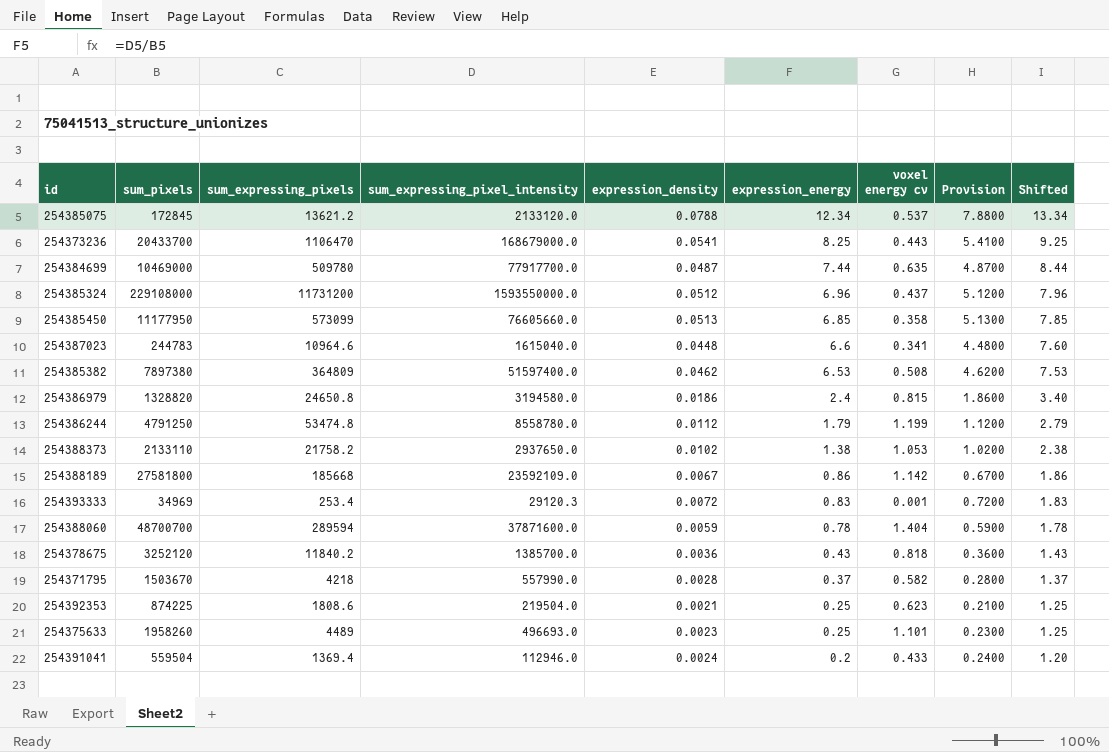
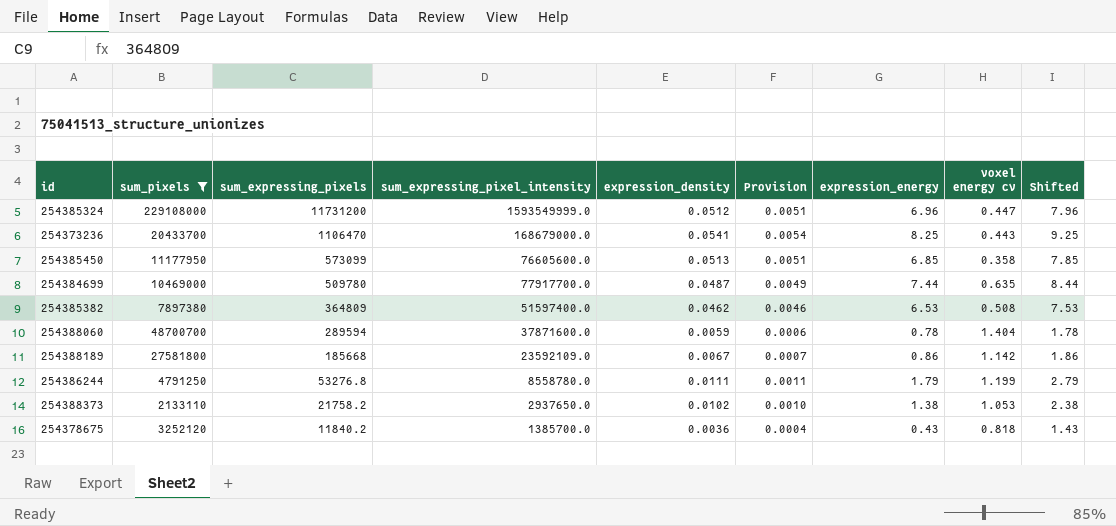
filter: none -> sum_pixels >= 2133110
row order: expression_energy descending -> sum_expressing_pixels descending
column Provision | formula: [expression_density] * 100 -> [expression_density] * 0.1
column Provision | position: 8 -> 6
254385324 | sum_expressing_pixel_intensity: 1593550000.0 -> 1593549999.0
254385324 | voxel energy cv: 0.437 -> 0.447
254385450 | sum_expressing_pixel_intensity: 76605660.0 -> 76605600.0
254386244 | sum_expressing_pixels: 53474.8 -> 53276.8
254386244 | expression_density: 0.0112 -> 0.0111

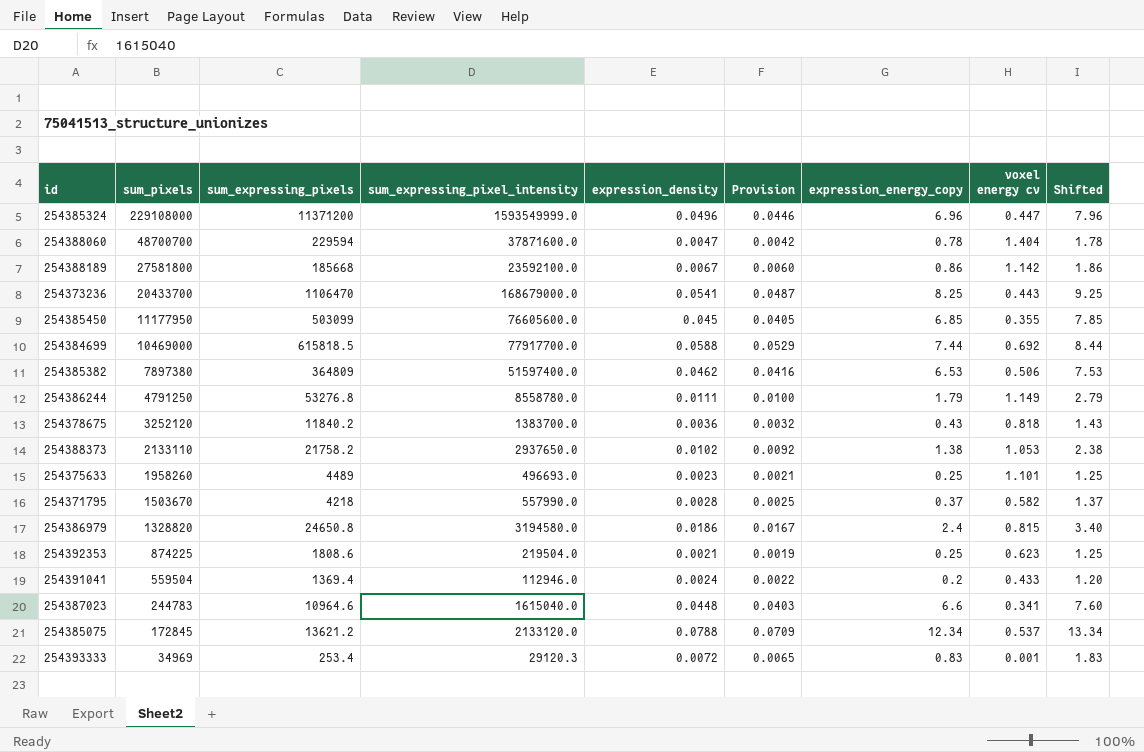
filter: sum_pixels >= 2133110 -> none
row order: sum_expressing_pixels descending -> sum_pixels descending
column Provision | formula: [expression_density] * 0.1 -> [expression_density] * 0.9
column name: expression_energy -> expression_energy_copy
254385324 | sum_expressing_pixels: 11731200 -> 11371200
254385324 | expression_density: 0.0512 -> 0.0496
254388060 | sum_expressing_pixels: 289594 -> 229594
254388060 | expression_density: 0.0059 -> 0.0047
254388189 | sum_expressing_pixel_intensity: 23592109.0 -> 23592100.0
254385450 | sum_expressing_pixels: 573099 -> 503099
254385450 | expression_density: 0.0513 -> 0.045
254385450 | voxel energy cv: 0.358 -> 0.355
254384699 | sum_expressing_pixels: 509780 -> 615818.5
254384699 | expression_density: 0.0487 -> 0.0588
254384699 | voxel energy cv: 0.635 -> 0.692
254385382 | voxel energy cv: 0.508 -> 0.506
254386244 | voxel energy cv: 1.199 -> 1.149
254378675 | sum_expressing_pixel_intensity: 1385700.0 -> 1383700.0

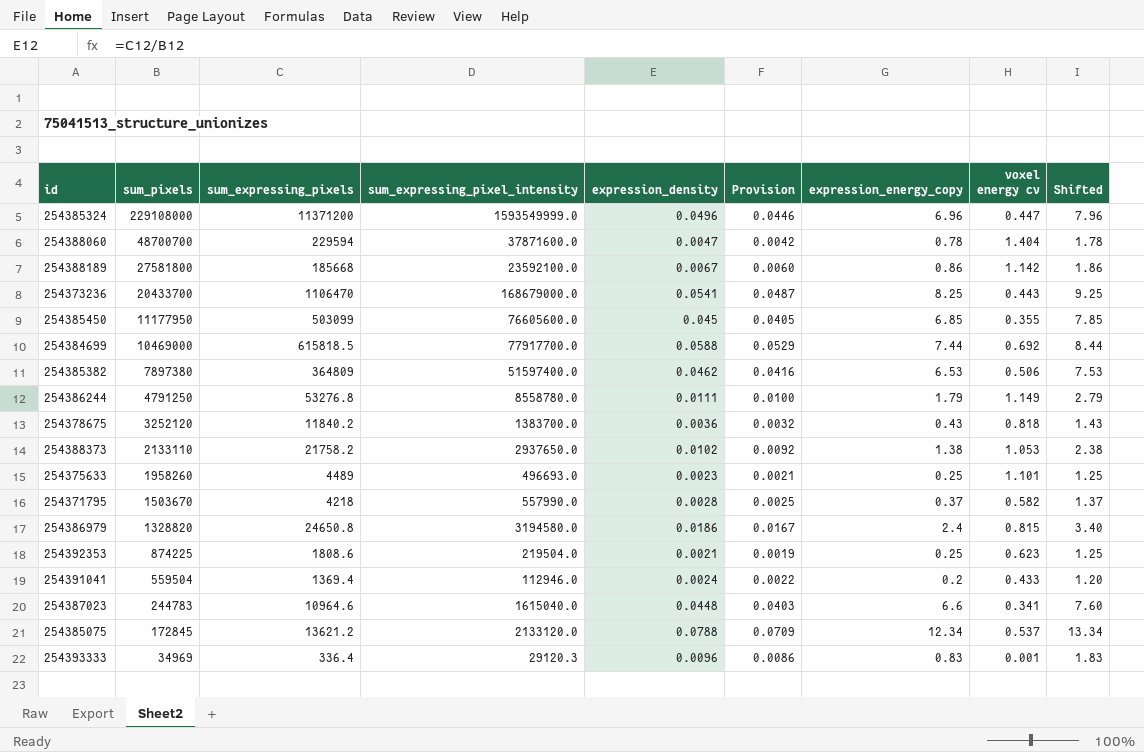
254393333 | sum_expressing_pixels: 253.4 -> 336.4
254393333 | expression_density: 0.0072 -> 0.0096
254393333 | Provision: 0.0065 -> 0.0086

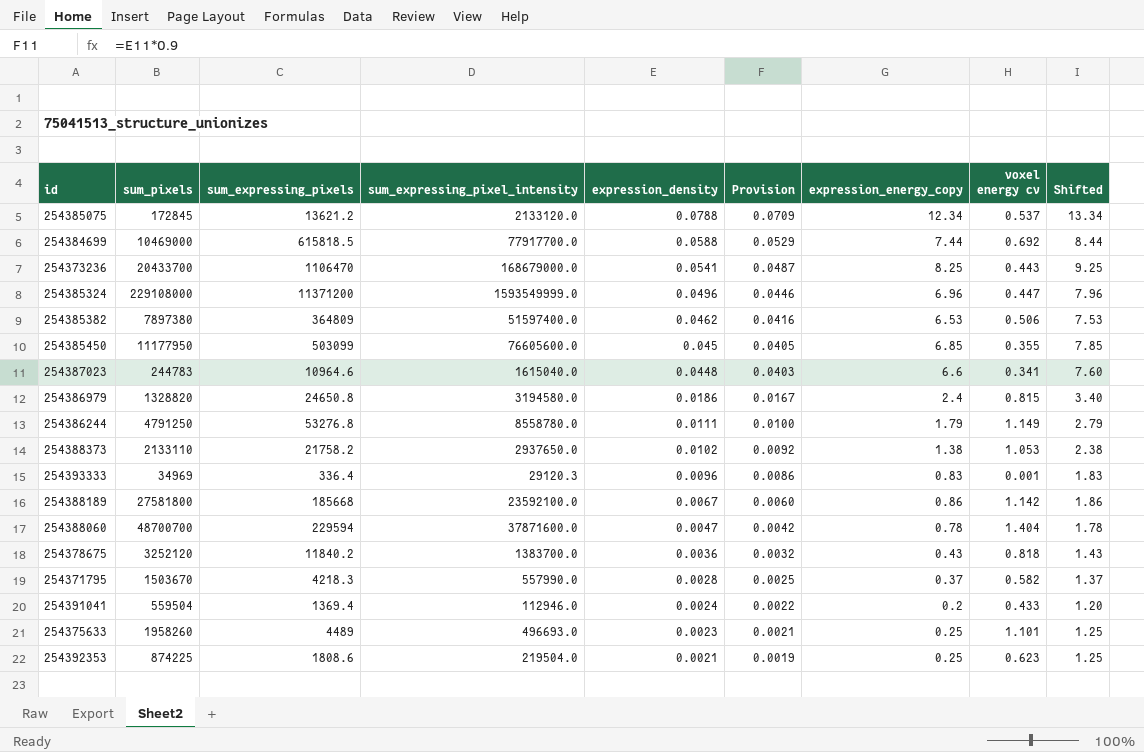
row order: sum_pixels descending -> expression_density descending
254371795 | sum_expressing_pixels: 4218 -> 4218.3

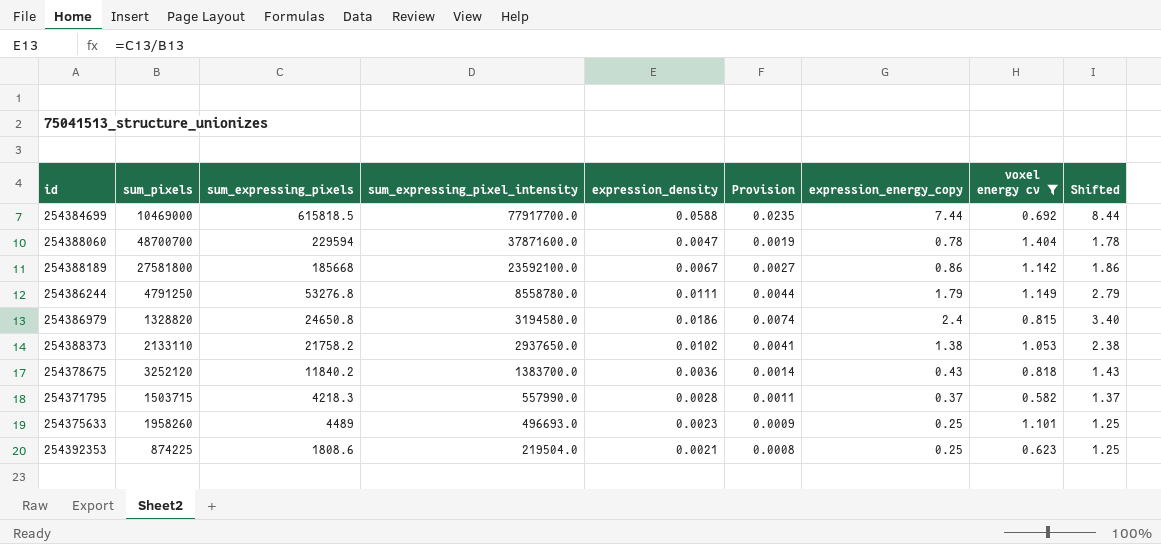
filter: none -> voxel energy cv >= 0.582
row order: expression_density descending -> sum_expressing_pixel_intensity descending
column Provision | formula: [expression_density] * 0.9 -> [expression_density] * 0.4
254371795 | sum_pixels: 1503670 -> 1503715

